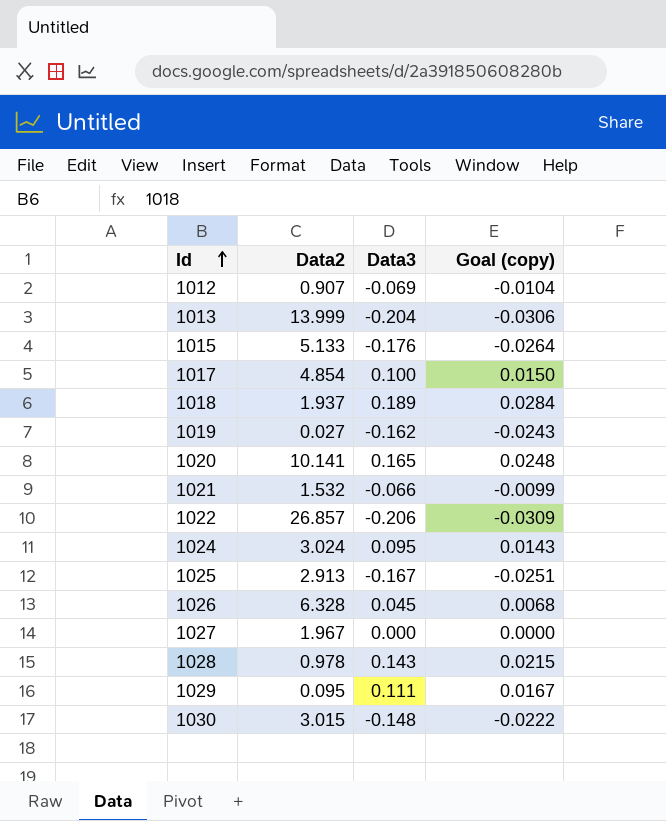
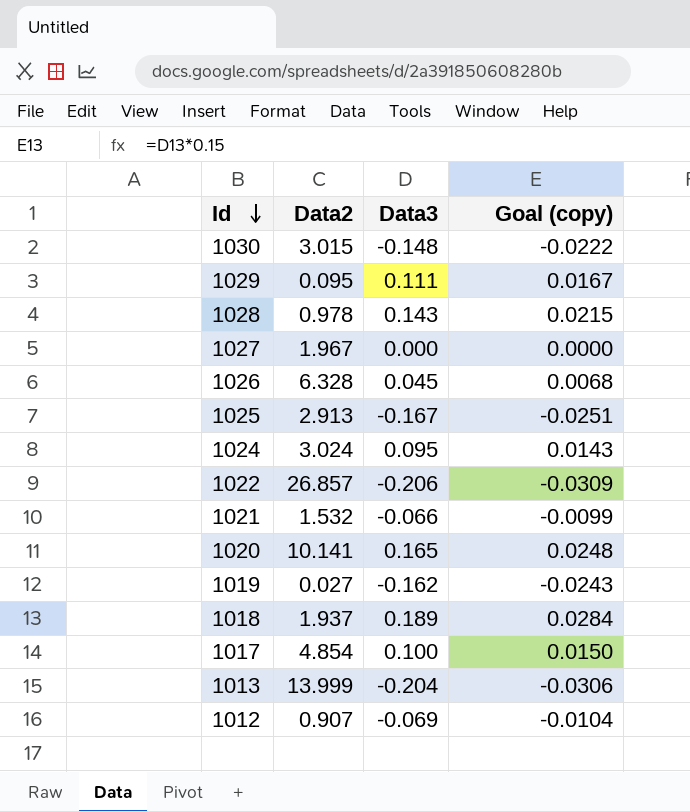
row order: Id ascending -> Id descending
row 1015: 5.133 | -0.176 | -0.0264 -> none

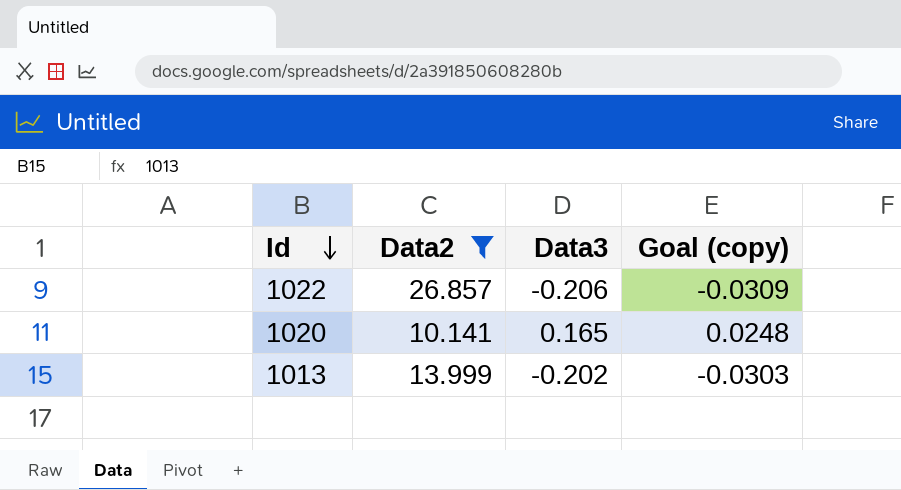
filter: none -> Data2 >= 10.141
1013 | Data3: -0.204 -> -0.202
1013 | Goal (copy): -0.0306 -> -0.0303

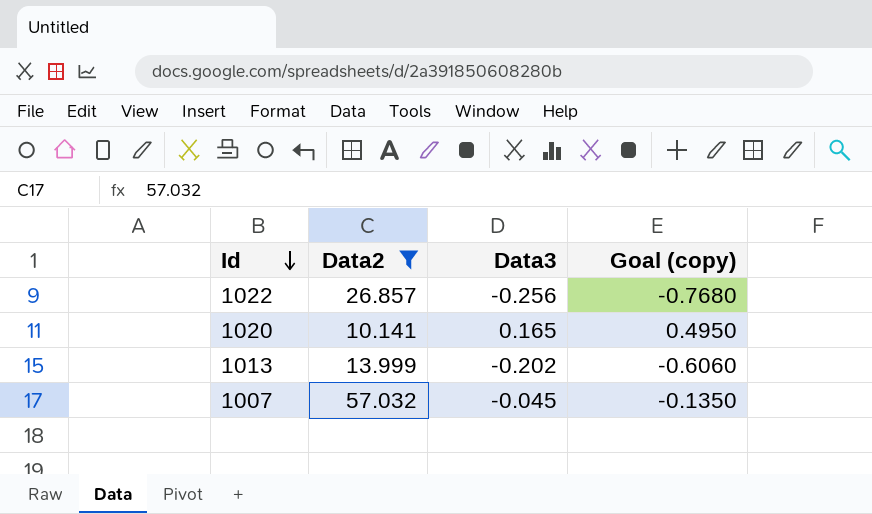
column Goal (copy) | formula: [Data3] * 0.15 -> [Data3] * 3
1022 | Data3: -0.206 -> -0.256
row 1007: none -> 57.032 | -0.045 | -0.1350

